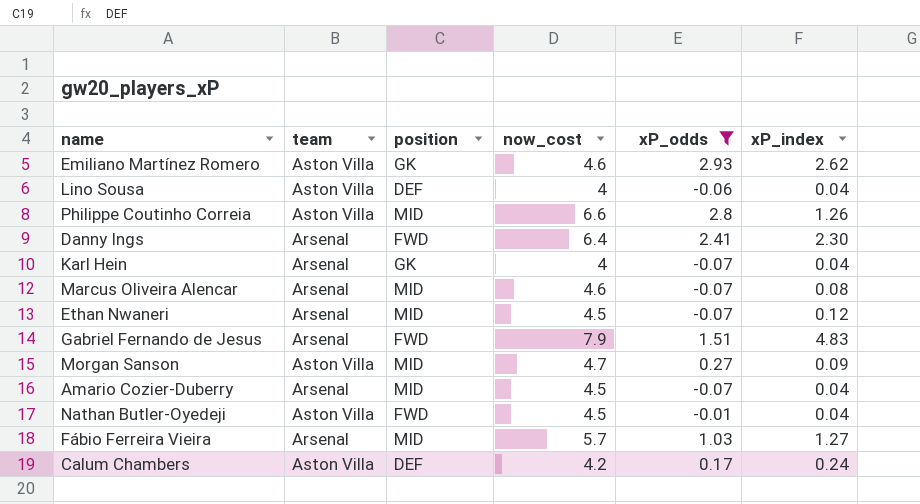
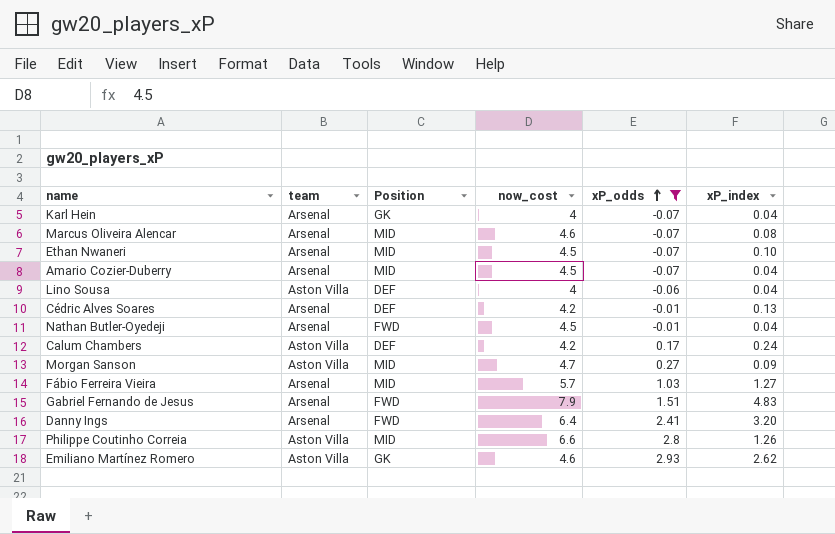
row order: none -> xP_odds ascending
column name: position -> Position
Ethan Nwaneri | xP_index: 0.12 -> 0.10
row Cédric Alves Soares: none -> Arsenal | DEF | 4.2 | -0.01 | 0.13
Nathan Butler-Oyedeji | team: Aston Villa -> Arsenal
Danny Ings | xP_index: 2.30 -> 3.20

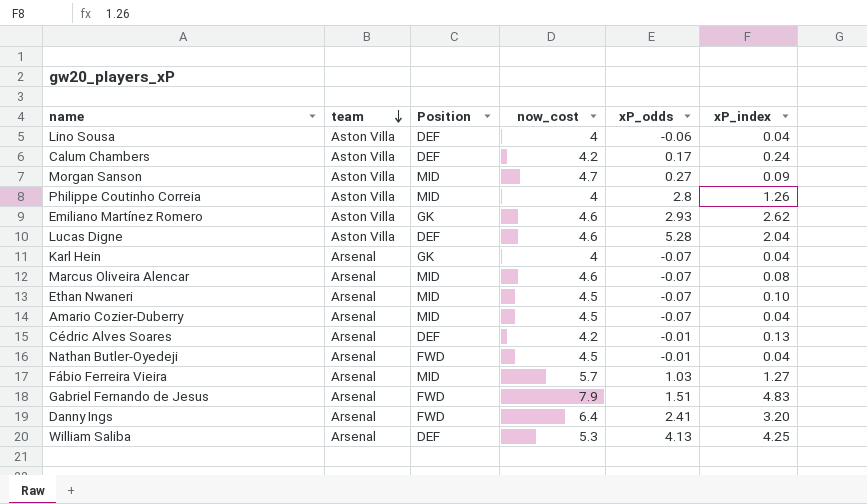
filter: xP_odds <= 2.93 -> none
row order: xP_odds ascending -> team descending
Philippe Coutinho Correia | now_cost: 6.6 -> 4

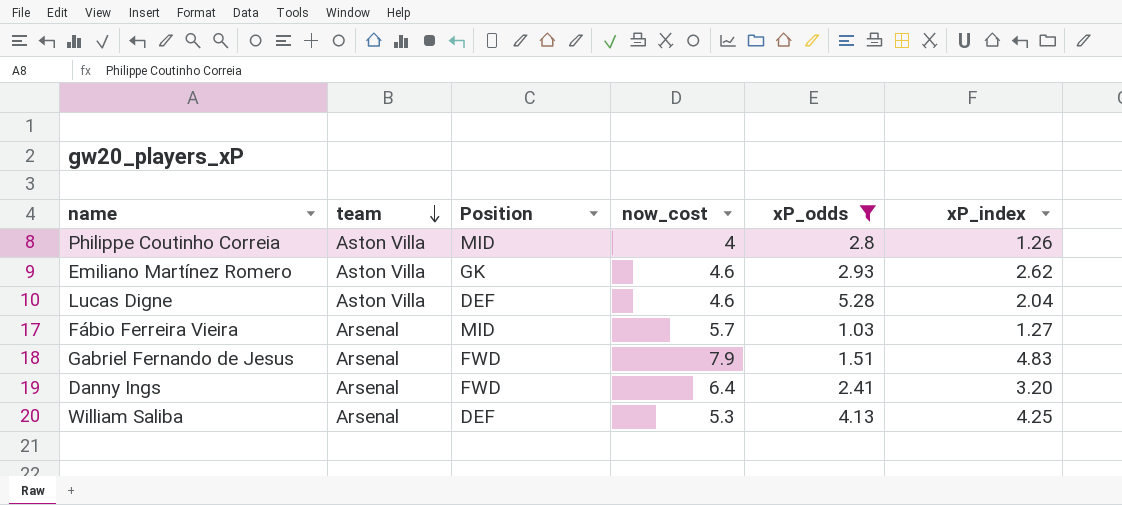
filter: none -> xP_odds >= 1.03

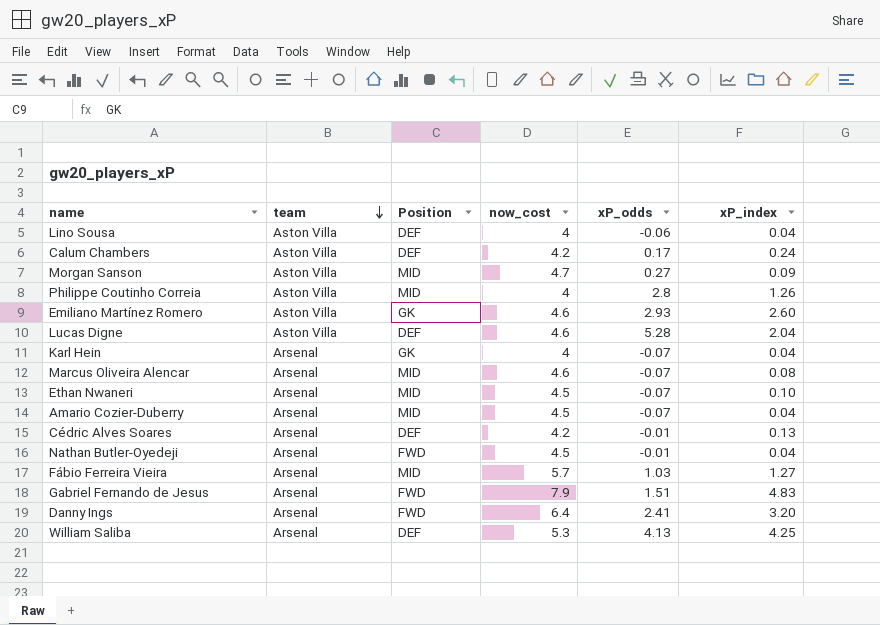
filter: xP_odds >= 1.03 -> none
Emiliano Martínez Romero | xP_index: 2.62 -> 2.60

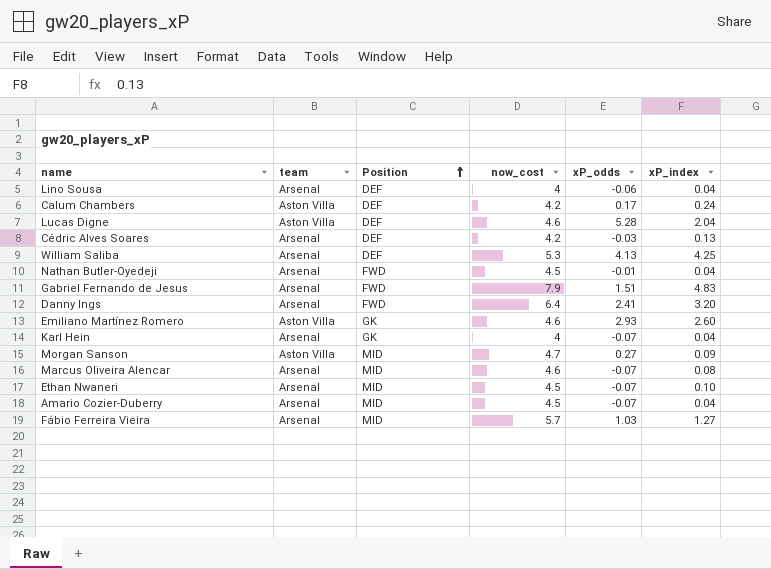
row order: team descending -> Position ascending
row Philippe Coutinho Correia: Aston Villa | MID | 4 | 2.8 | 1.26 -> none
Lino Sousa | team: Aston Villa -> Arsenal
Cédric Alves Soares | xP_odds: -0.01 -> -0.03

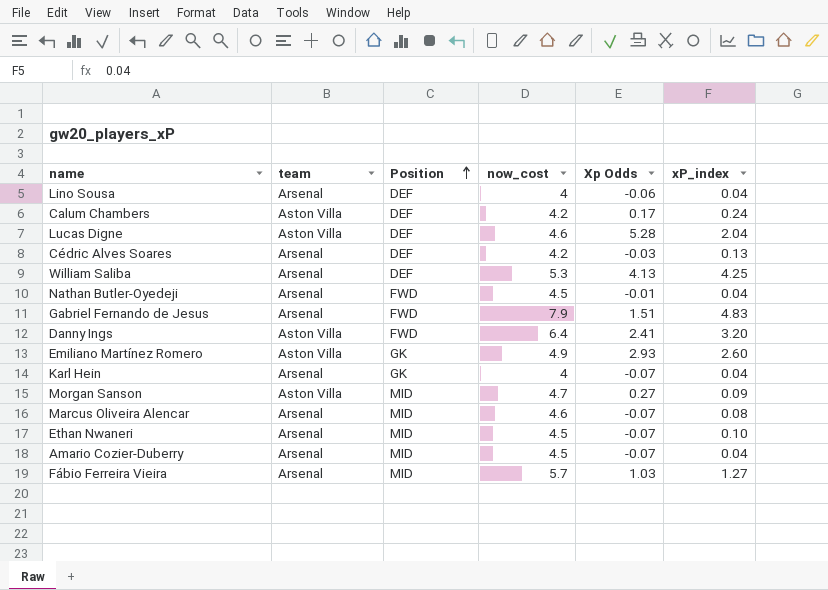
column name: xP_odds -> Xp Odds
Danny Ings | team: Arsenal -> Aston Villa
Emiliano Martínez Romero | now_cost: 4.6 -> 4.9

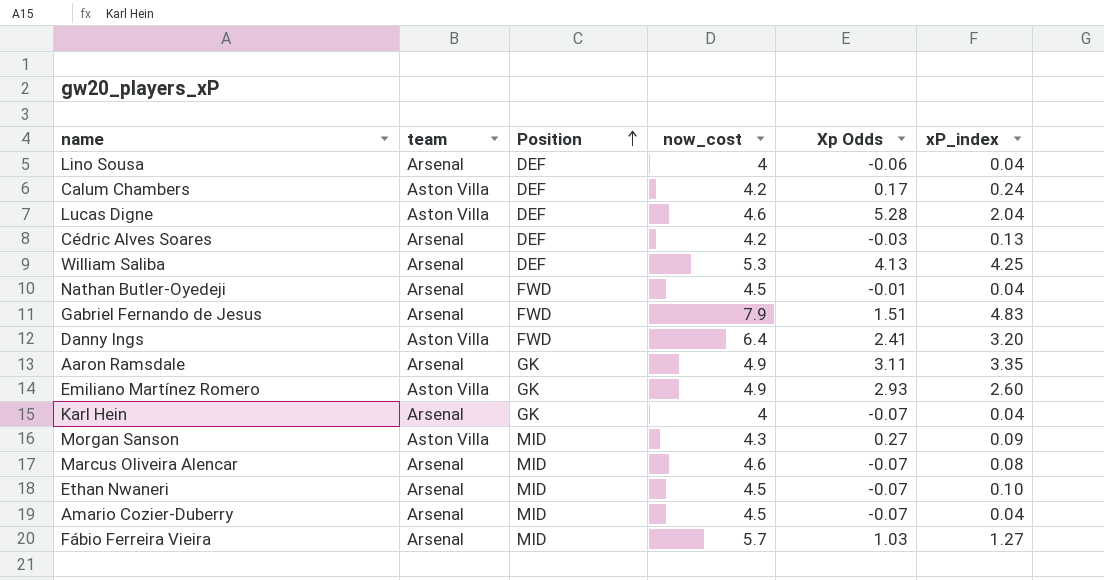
row Aaron Ramsdale: none -> Arsenal | GK | 4.9 | 3.11 | 3.35
Morgan Sanson | now_cost: 4.7 -> 4.3

